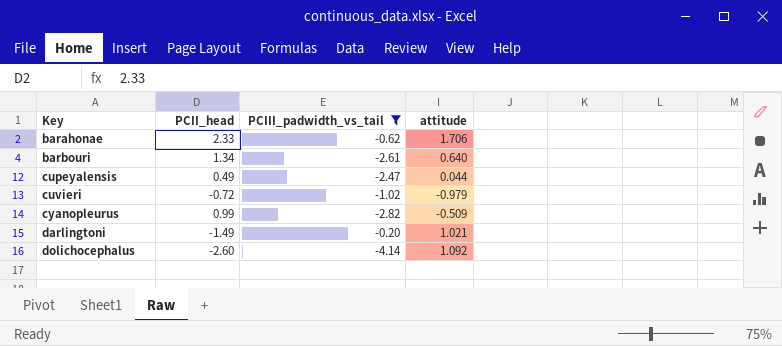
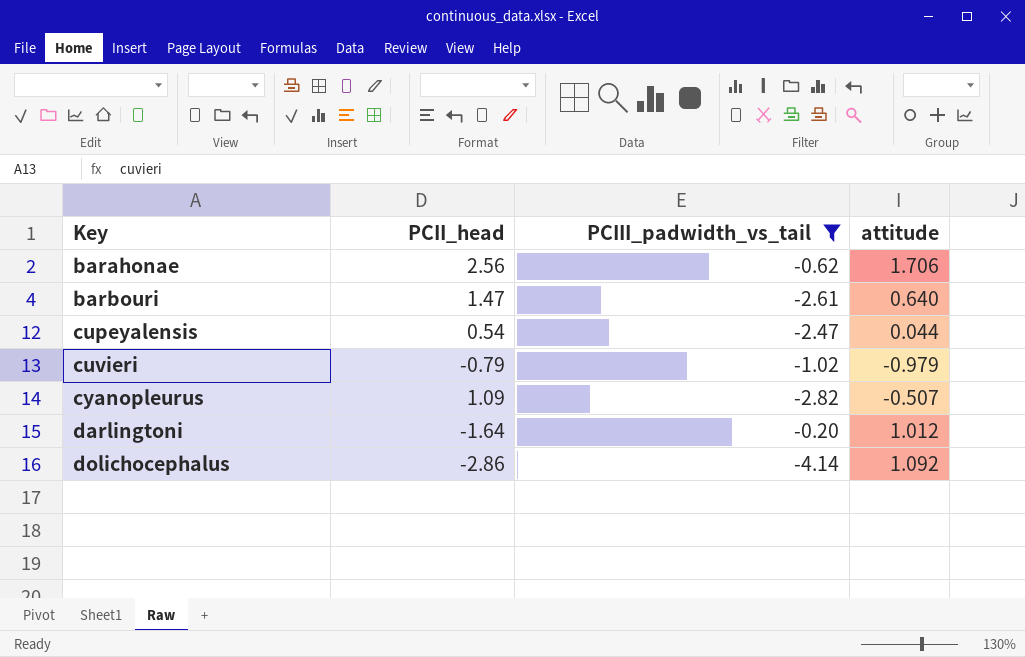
barahonae | PCII_head: 2.33 -> 2.56
barbouri | PCII_head: 1.34 -> 1.47
cupeyalensis | PCII_head: 0.49 -> 0.54
cuvieri | PCII_head: -0.72 -> -0.79
cyanopleurus | PCII_head: 0.99 -> 1.09
cyanopleurus | attitude: -0.509 -> -0.507
darlingtoni | PCII_head: -1.49 -> -1.64
darlingtoni | attitude: 1.021 -> 1.012
dolichocephalus | PCII_head: -2.60 -> -2.86

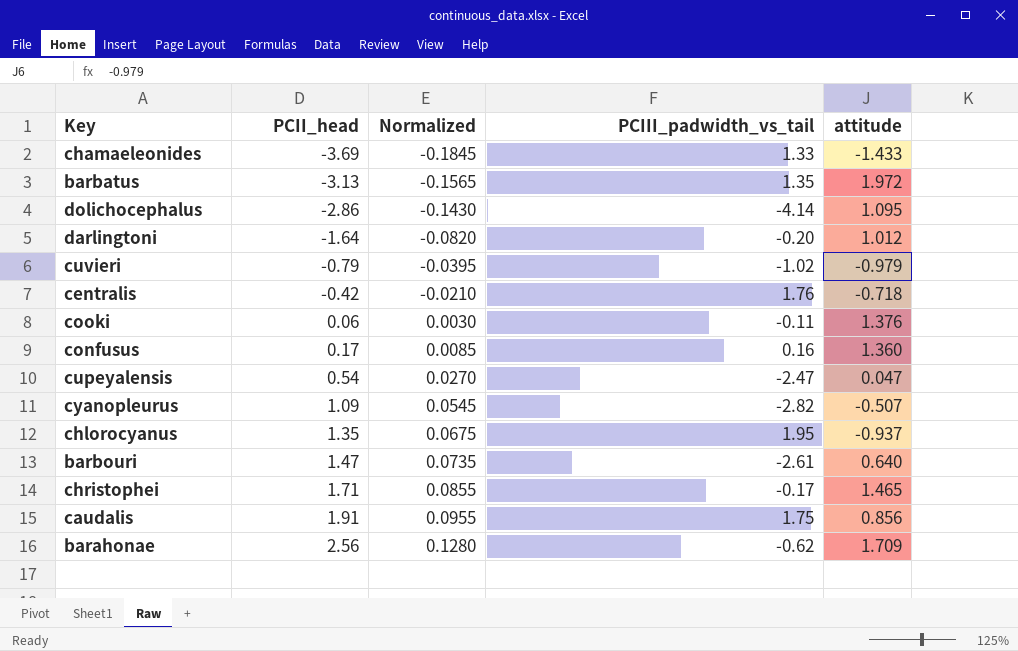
filter: PCIII_padwidth_vs_tail <= -0.20 -> none
row order: Key ascending -> PCII_head ascending
column Normalized | formula: none -> [PCII_head] * 0.05
dolichocephalus | attitude: 1.092 -> 1.095
cupeyalensis | attitude: 0.044 -> 0.047
barahonae | attitude: 1.706 -> 1.709

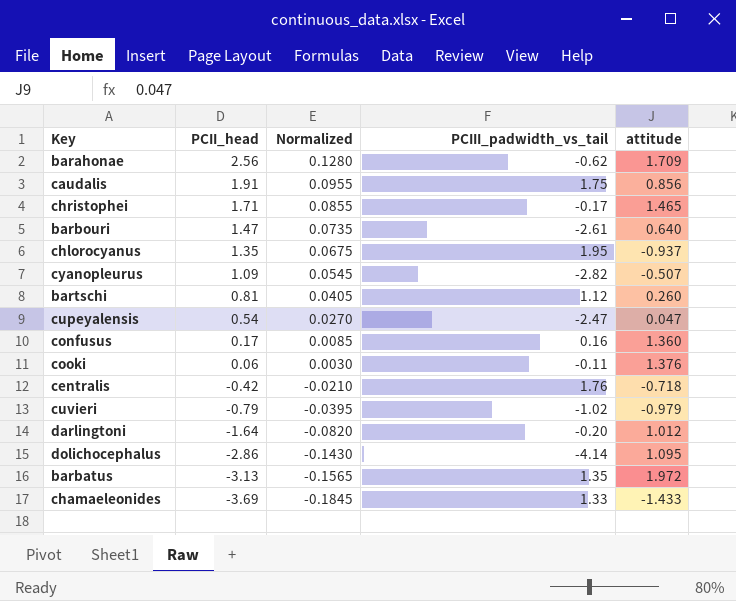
row order: PCII_head ascending -> PCII_head descending
row bartschi: none -> 0.81 | 0.0405 | 1.12 | 0.260

